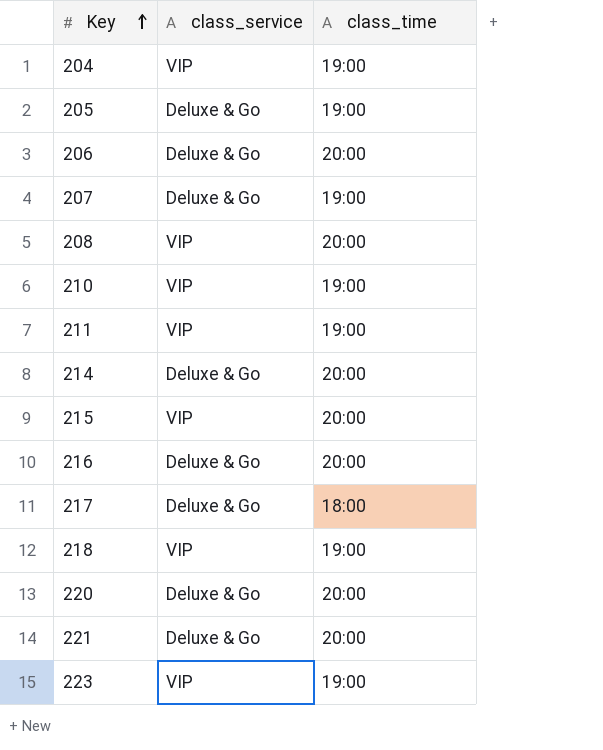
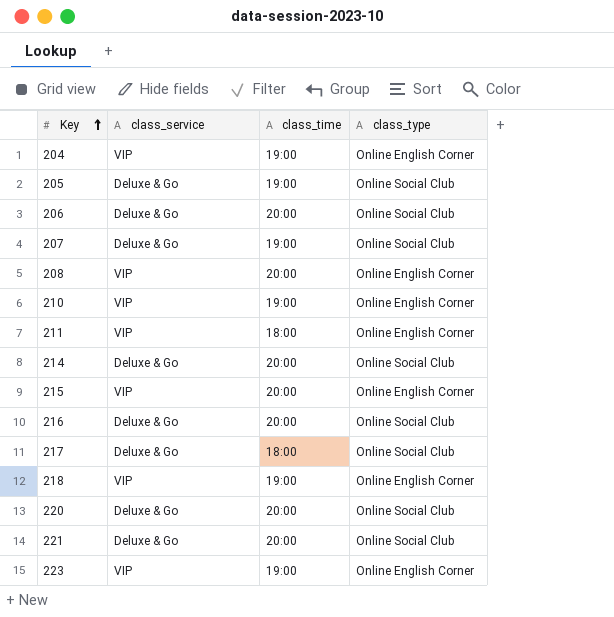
column class_type | position: none -> 4
211 | class_time: 19:00 -> 18:00

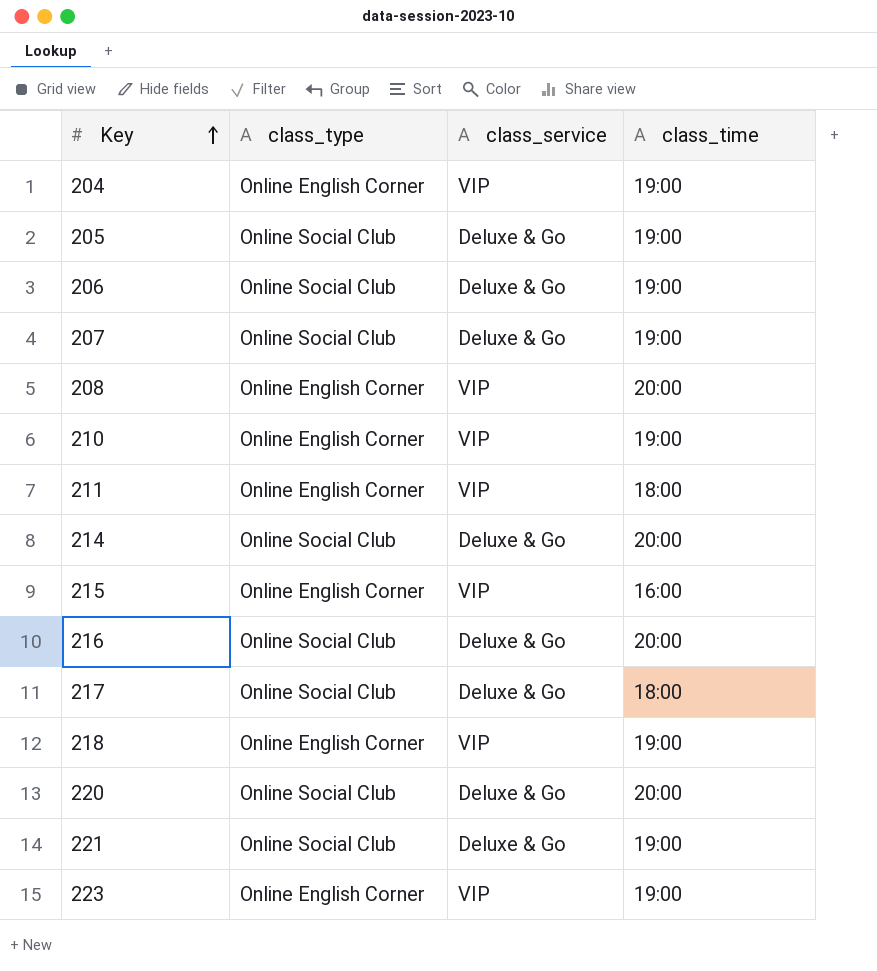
column class_type | position: 4 -> 2
206 | class_time: 20:00 -> 19:00
215 | class_time: 20:00 -> 16:00
221 | class_time: 20:00 -> 19:00

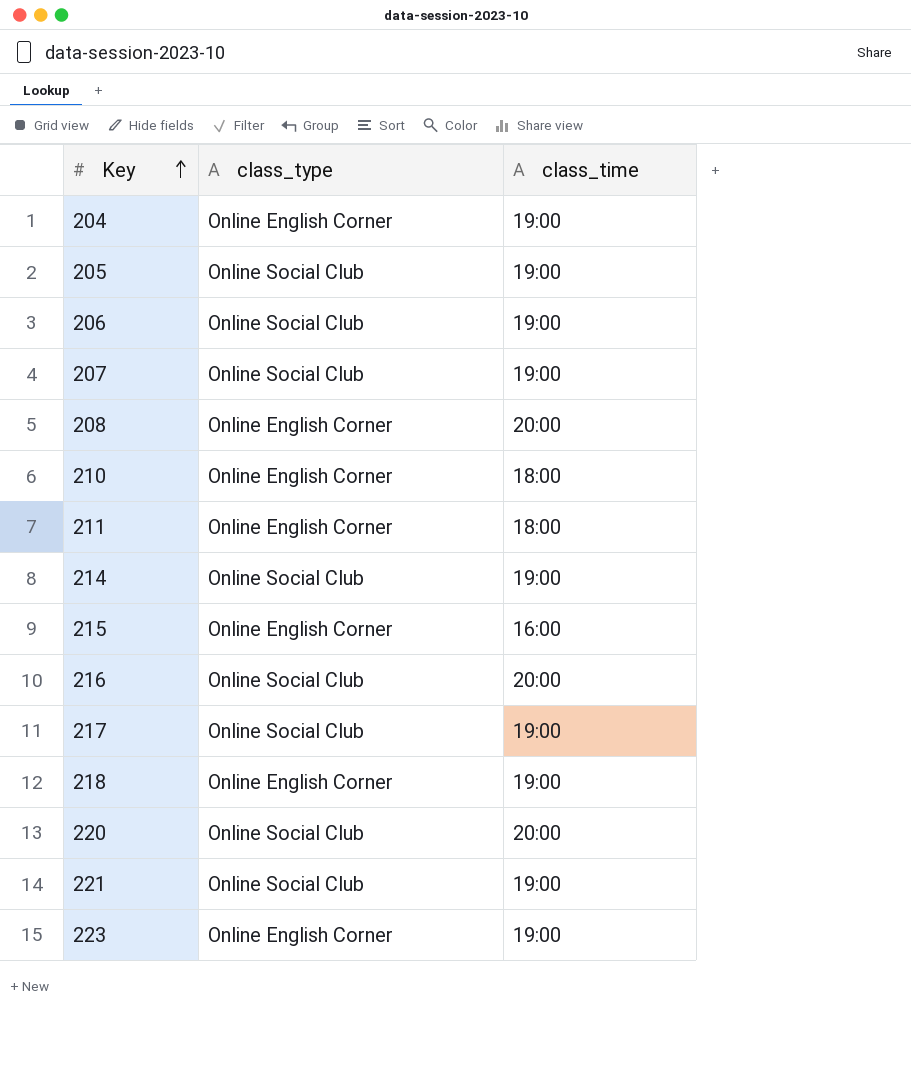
column class_service | position: 3 -> none
210 | class_time: 19:00 -> 18:00
214 | class_time: 20:00 -> 19:00
217 | class_time: 18:00 -> 19:00

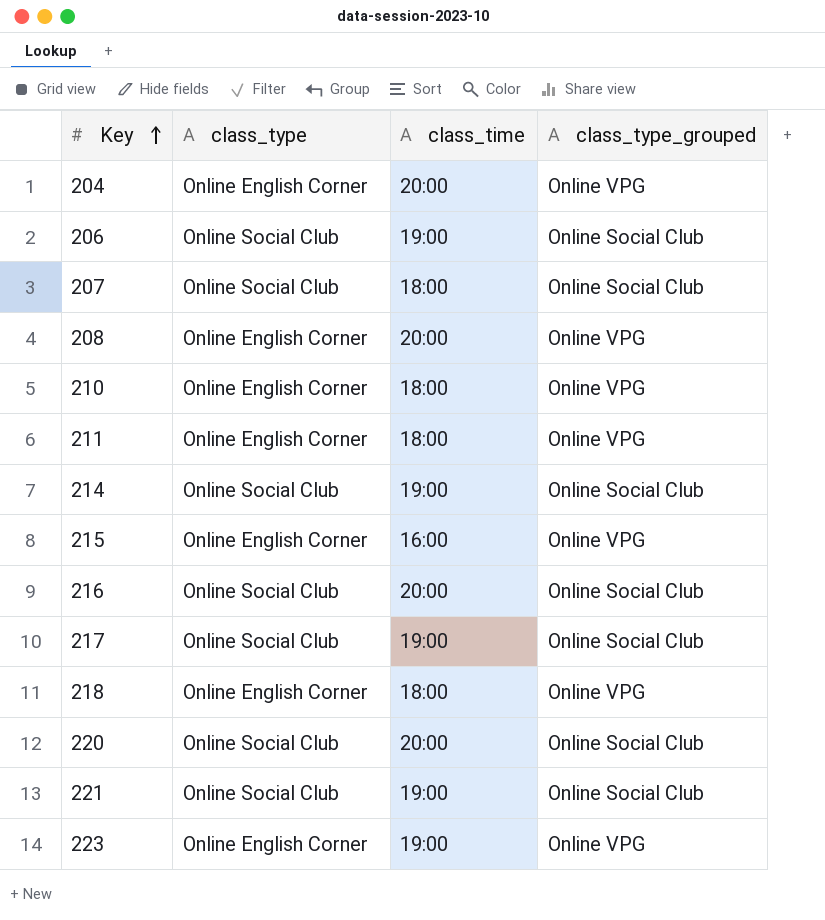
column class_type_grouped | position: none -> 4
row 205: Online Social Club | 19:00 -> none
204 | class_time: 19:00 -> 20:00
207 | class_time: 19:00 -> 18:00
218 | class_time: 19:00 -> 18:00

